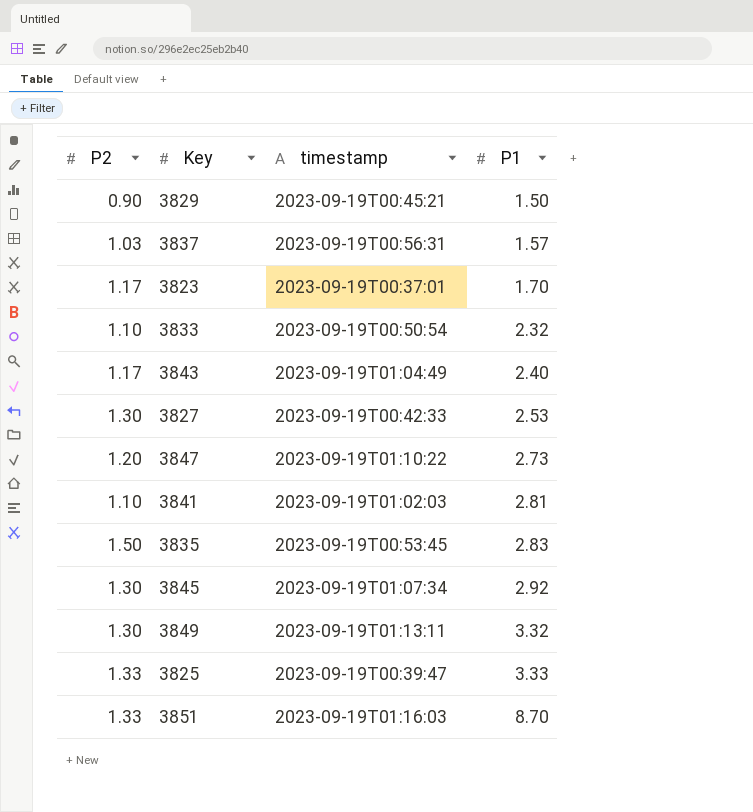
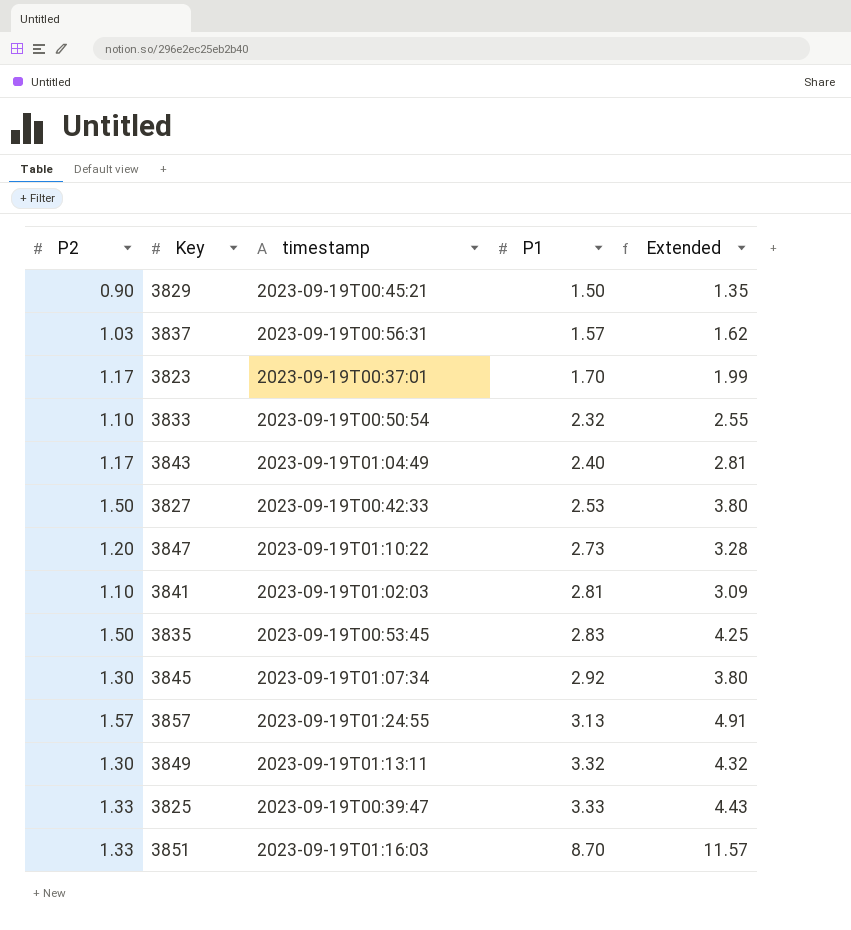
column Extended | formula: none -> [P2] * [P1]
3827 | P2: 1.30 -> 1.50
row 3857: none -> 1.57 | 2023-09-19T01:24:55 | 3.13 | 4.91

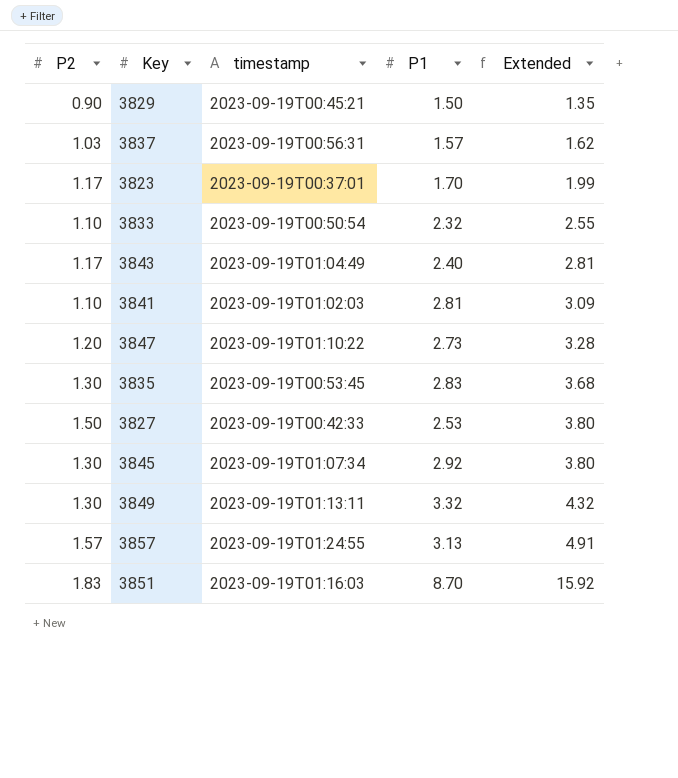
row order: P1 ascending -> Extended ascending
row 3825: 1.33 | 2023-09-19T00:39:47 | 3.33 | 4.43 -> none
3835 | P2: 1.50 -> 1.30
3835 | Extended: 4.25 -> 3.68
3851 | P2: 1.33 -> 1.83
3851 | Extended: 11.57 -> 15.92

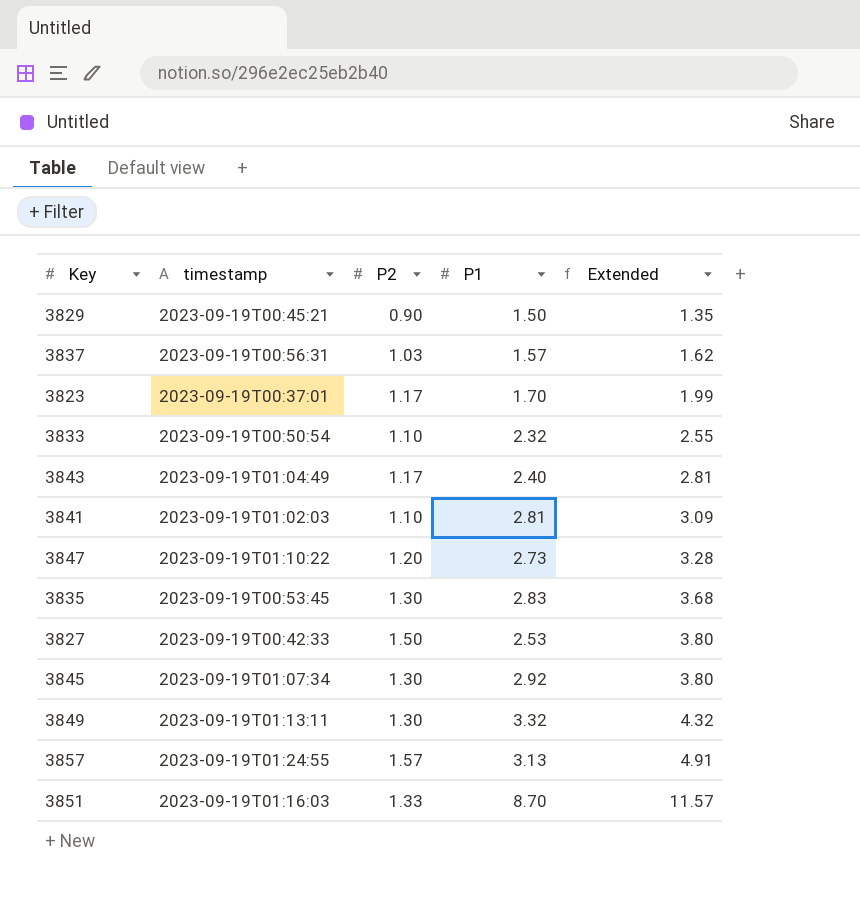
column P2 | position: 1 -> 3
3851 | P2: 1.83 -> 1.33
3851 | Extended: 15.92 -> 11.57

